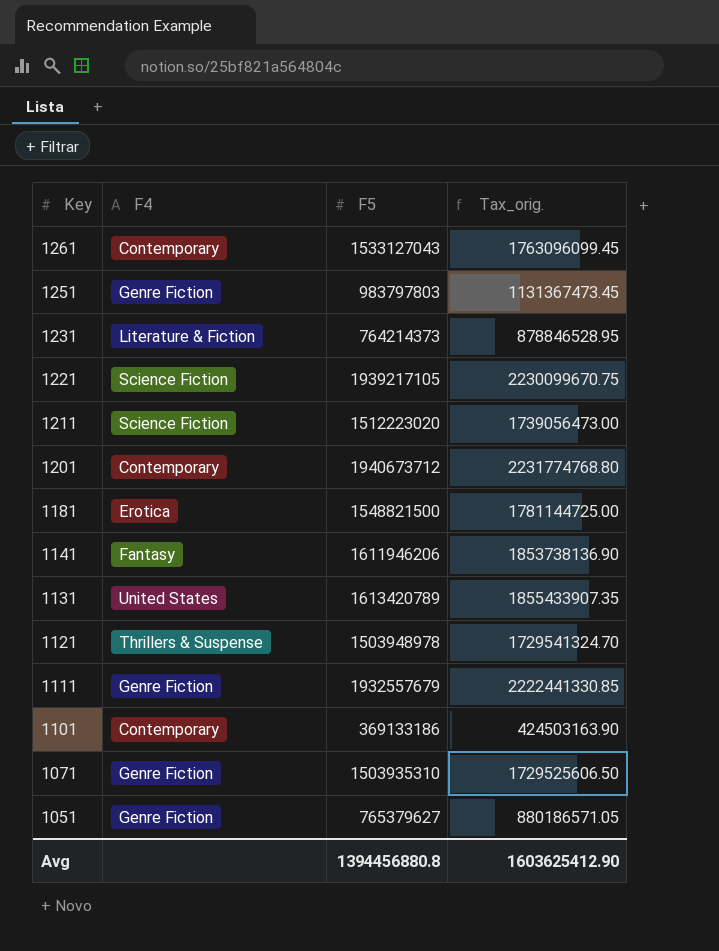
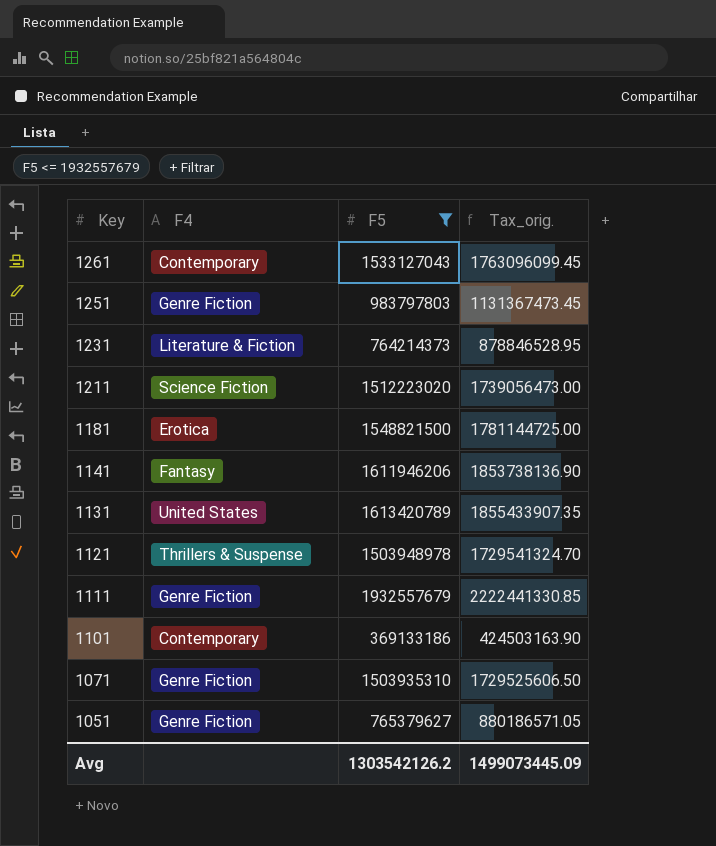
filter: none -> F5 <= 1932557679
Avg | F5: 1394456880.8 -> 1303542126.2
Avg | Tax_orig.: 1603625412.90 -> 1499073445.09

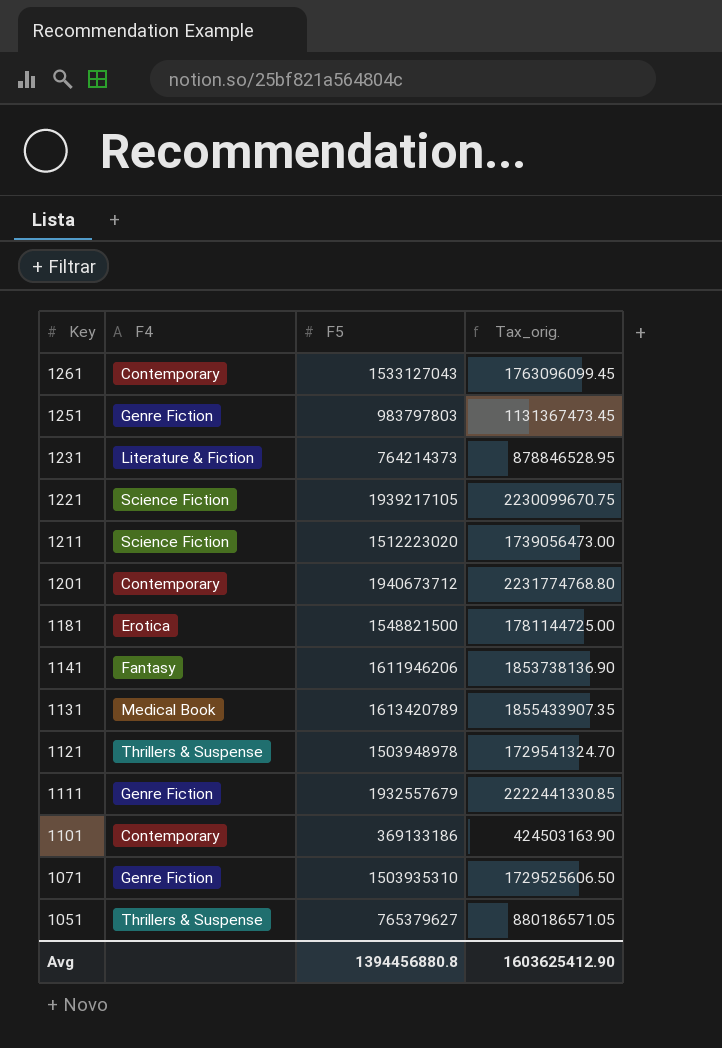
filter: F5 <= 1932557679 -> none
1131 | F4: United States -> Medical Book
1051 | F4: Genre Fiction -> Thrillers & Suspense
Avg | F5: 1303542126.2 -> 1394456880.8
Avg | Tax_orig.: 1499073445.09 -> 1603625412.90

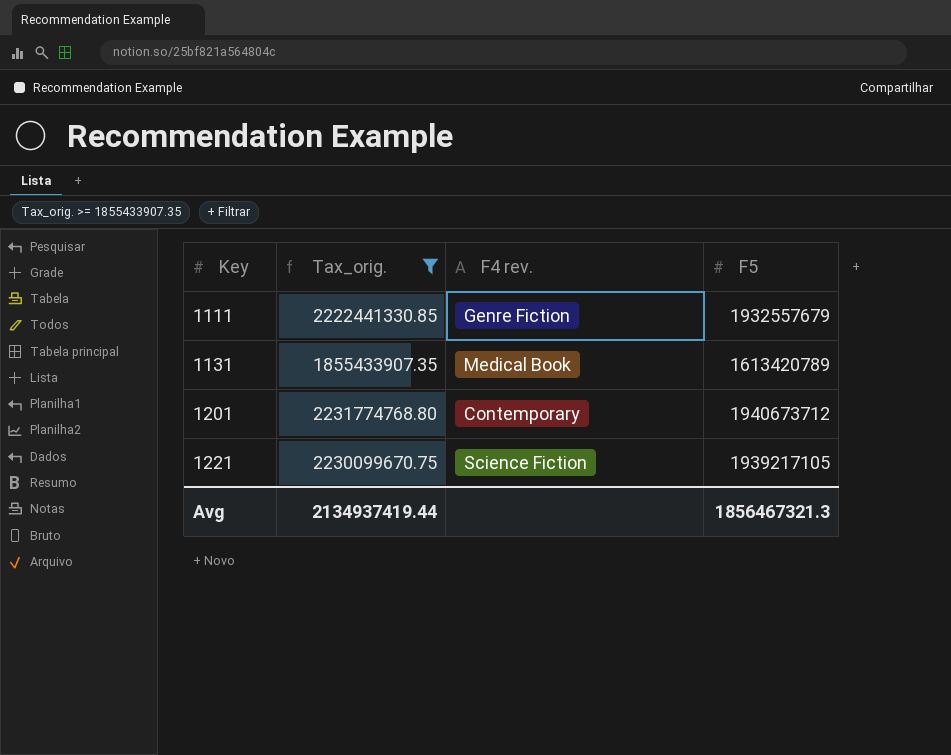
filter: none -> Tax_orig. >= 1855433907.35
row order: Key descending -> Key ascending
column Tax_orig. | position: 4 -> 2
column name: F4 -> F4 rev.
Avg | Tax_orig.: 1603625412.90 -> 2134937419.44
Avg | F5: 1394456880.8 -> 1856467321.3

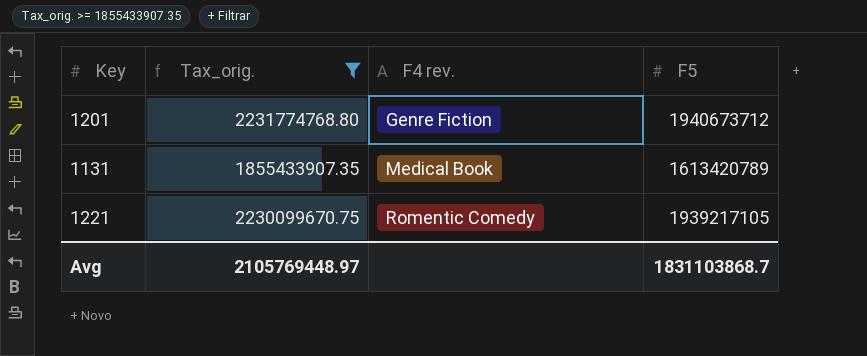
row order: Key ascending -> F4 rev. ascending
row 1111: 2222441330.85 | Genre Fiction | 1932557679 -> none
1201 | F4 rev.: Contemporary -> Genre Fiction
1221 | F4 rev.: Science Fiction -> Romentic Comedy
Avg | Tax_orig.: 2134937419.44 -> 2105769448.97
Avg | F5: 1856467321.3 -> 1831103868.7

